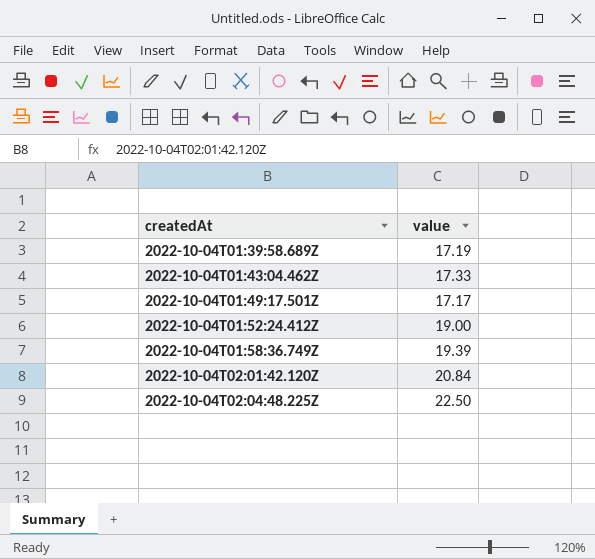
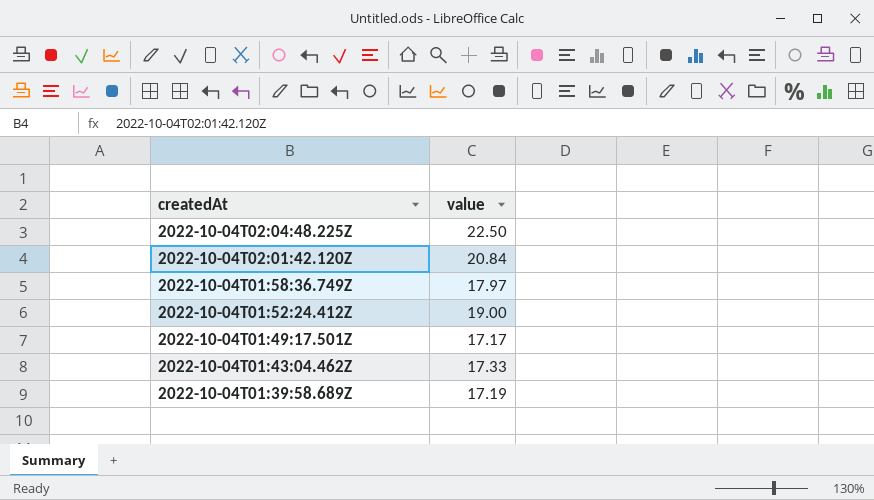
row order: createdAt ascending -> createdAt descending
2022-10-04T01:58:36.749Z | value: 19.39 -> 17.97

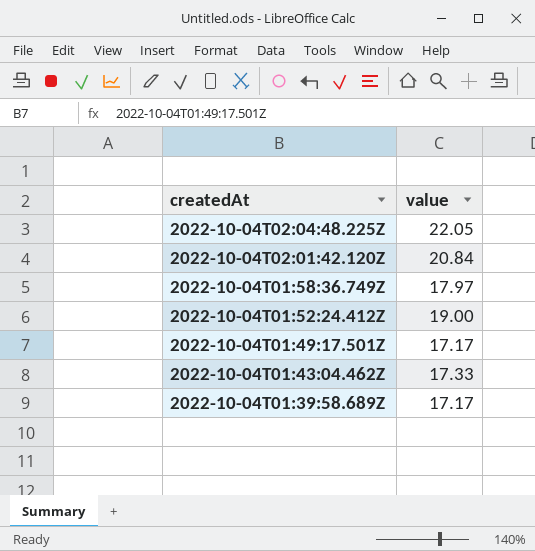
2022-10-04T02:04:48.225Z | value: 22.50 -> 22.05
2022-10-04T01:39:58.689Z | value: 17.19 -> 17.17

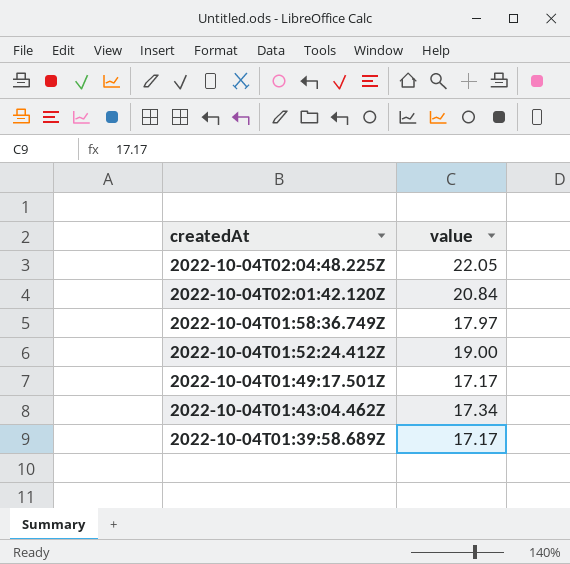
2022-10-04T01:43:04.462Z | value: 17.33 -> 17.34

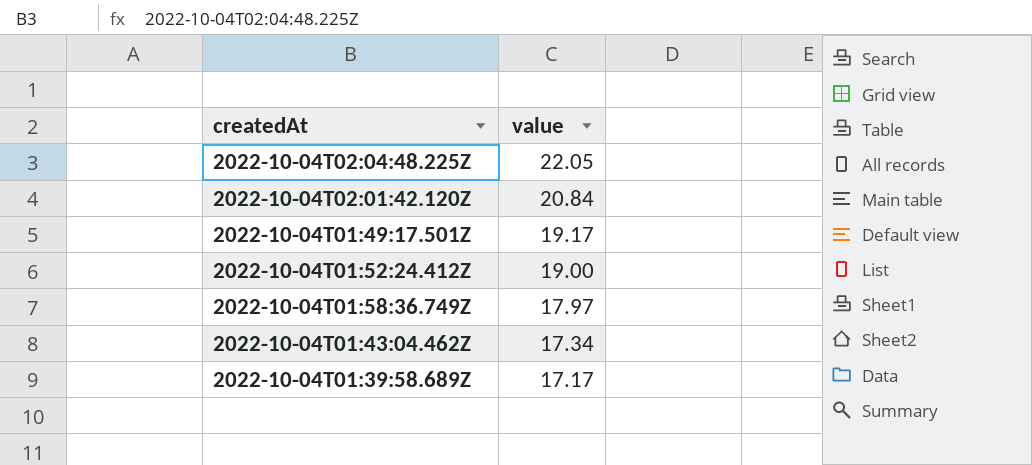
row order: createdAt descending -> value descending
2022-10-04T01:49:17.501Z | value: 17.17 -> 19.17

